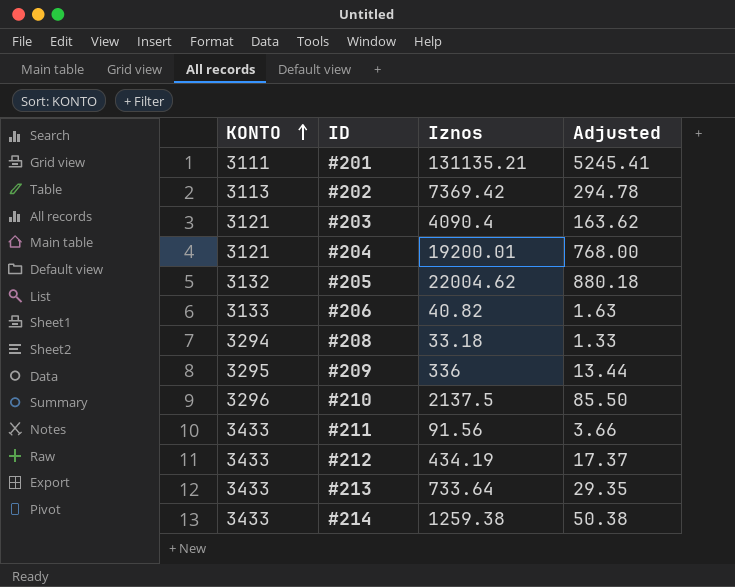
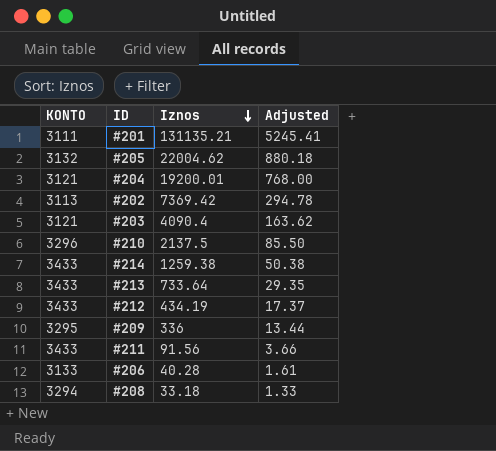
row order: KONTO ascending -> Iznos descending
#206 | Iznos: 40.82 -> 40.28
#206 | Adjusted: 1.63 -> 1.61

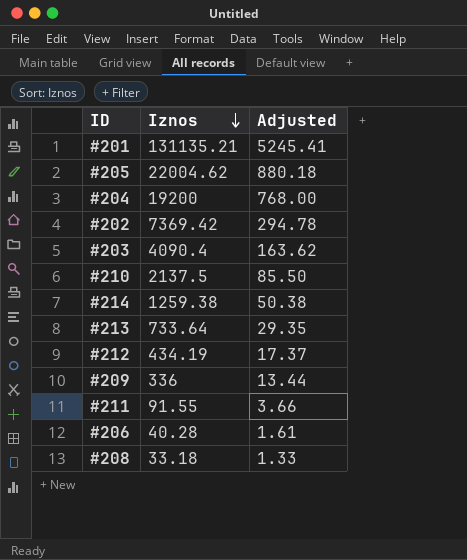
column KONTO | position: 1 -> none
#204 | Iznos: 19200.01 -> 19200
#211 | Iznos: 91.56 -> 91.55

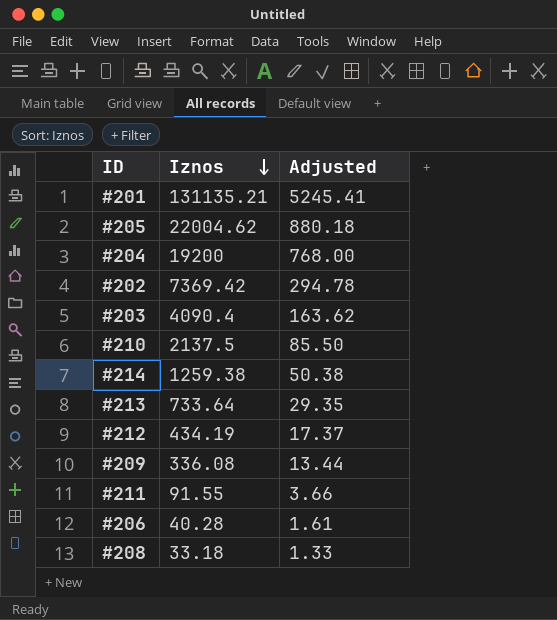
#209 | Iznos: 336 -> 336.08

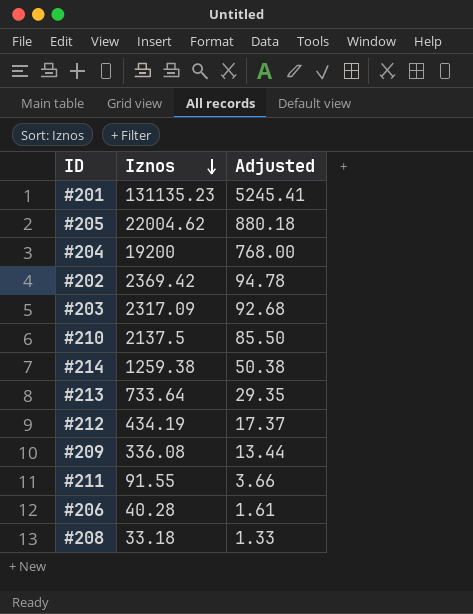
#201 | Iznos: 131135.21 -> 131135.23
#202 | Iznos: 7369.42 -> 2369.42
#202 | Adjusted: 294.78 -> 94.78
#203 | Iznos: 4090.4 -> 2317.09
#203 | Adjusted: 163.62 -> 92.68

